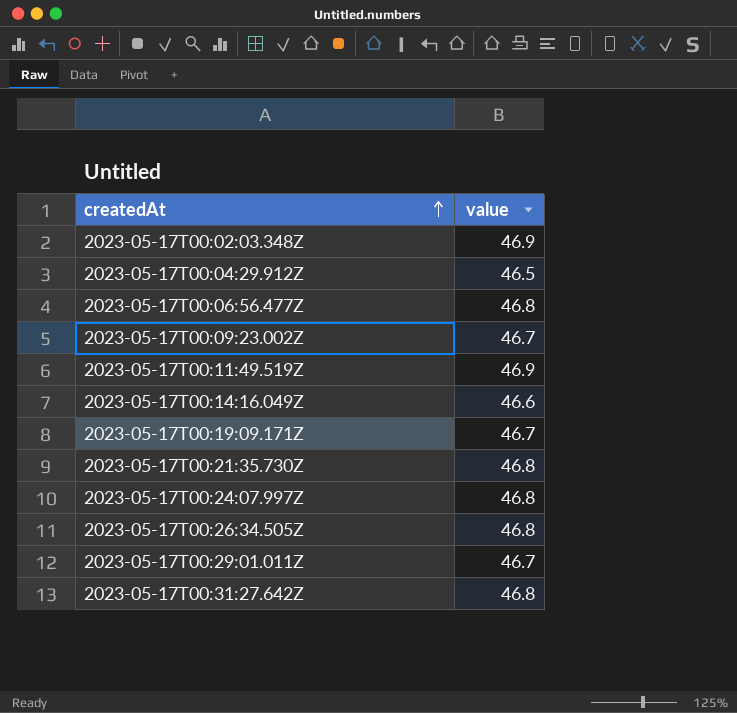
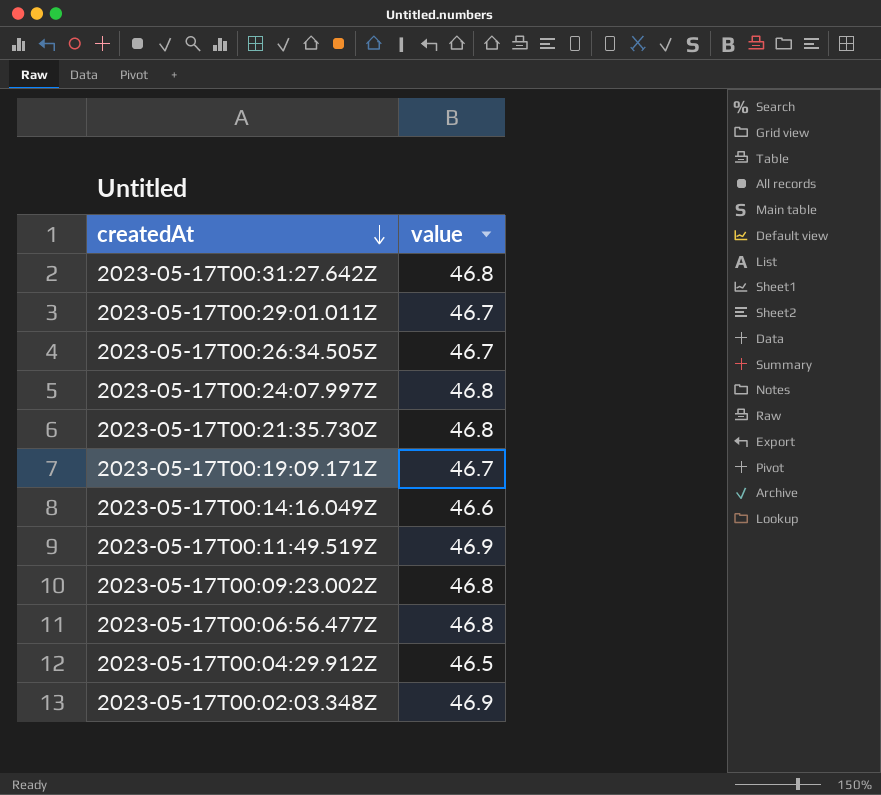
row order: createdAt ascending -> createdAt descending
2023-05-17T00:26:34.505Z | value: 46.8 -> 46.7
2023-05-17T00:09:23.002Z | value: 46.7 -> 46.8

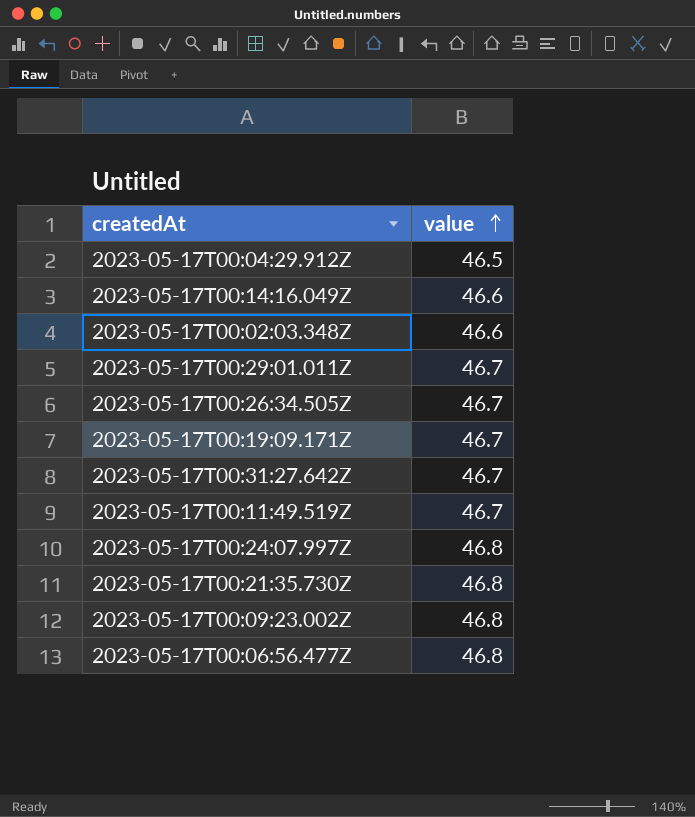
row order: createdAt descending -> value ascending
2023-05-17T00:02:03.348Z | value: 46.9 -> 46.6
2023-05-17T00:31:27.642Z | value: 46.8 -> 46.7
2023-05-17T00:11:49.519Z | value: 46.9 -> 46.7

